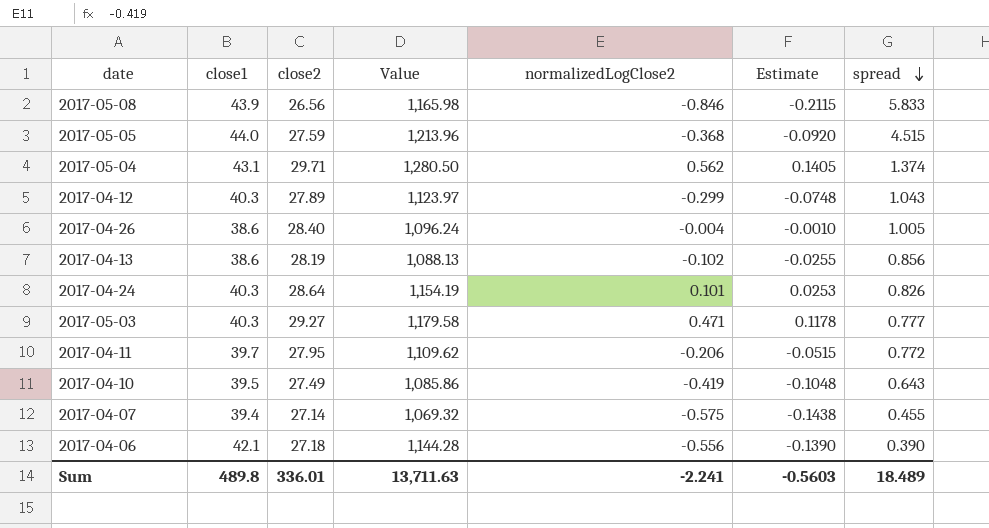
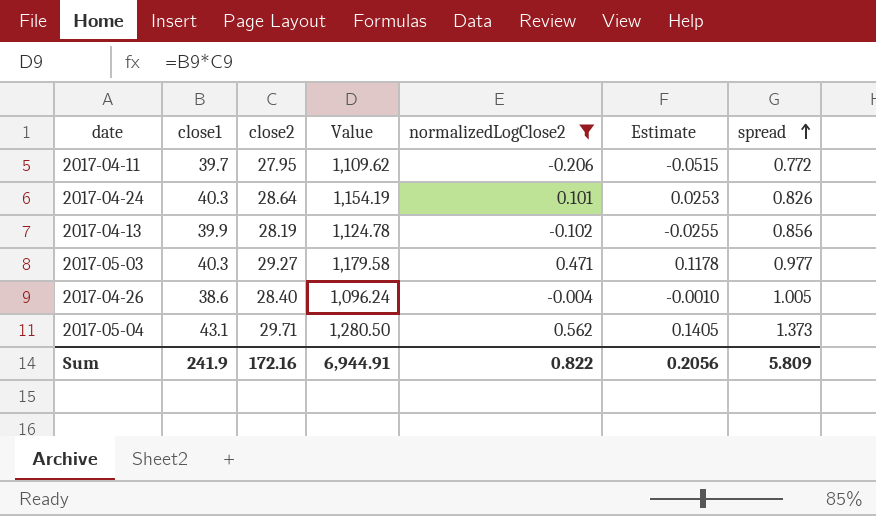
filter: none -> normalizedLogClose2 >= -0.206
row order: spread descending -> spread ascending
2017-04-13 | close1: 38.6 -> 39.9
2017-04-13 | Value: 1,088.13 -> 1,124.78
2017-05-03 | spread: 0.777 -> 0.977
2017-05-04 | spread: 1.374 -> 1.373
Sum | close1: 489.8 -> 241.9
Sum | close2: 336.01 -> 172.16
Sum | Value: 13,711.63 -> 6,944.91
Sum | normalizedLogClose2: -2.241 -> 0.822
Sum | Estimate: -0.5603 -> 0.2056
Sum | spread: 18.489 -> 5.809

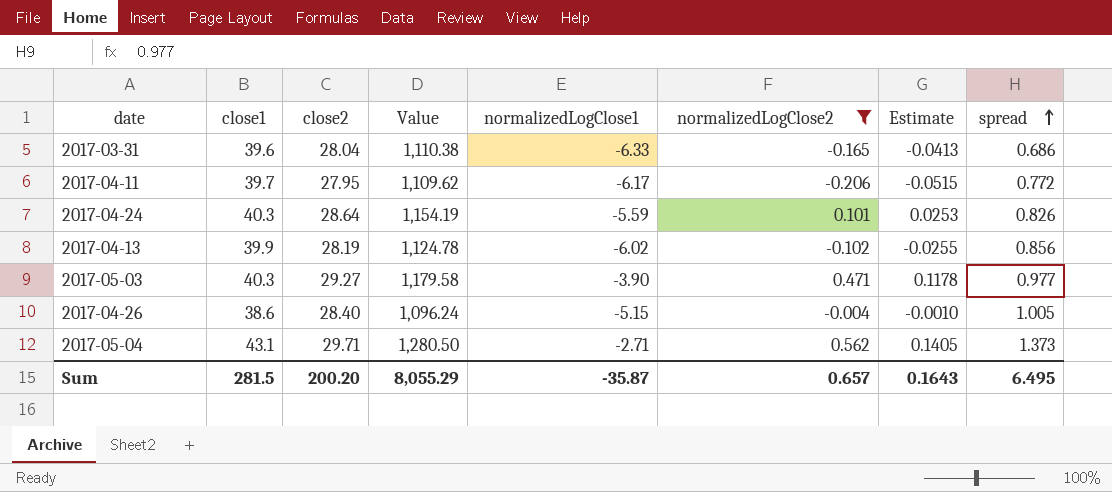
column normalizedLogClose1 | position: none -> 5
row 2017-03-31: none -> 39.6 | 28.04 | 1,110.38 | -6.33 | -0.165 | -0.0413 | 0.686
Sum | close1: 241.9 -> 281.5
Sum | close2: 172.16 -> 200.20
Sum | Value: 6,944.91 -> 8,055.29
Sum | normalizedLogClose2: 0.822 -> 0.657
Sum | Estimate: 0.2056 -> 0.1643
Sum | spread: 5.809 -> 6.495

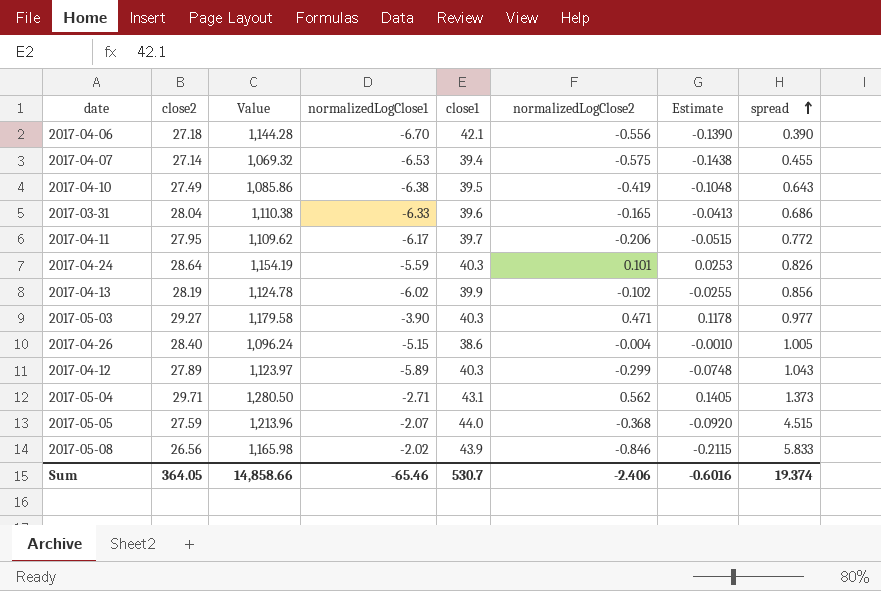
filter: normalizedLogClose2 >= -0.206 -> none
column close1 | position: 2 -> 5
Sum | close2: 200.20 -> 364.05
Sum | Value: 8,055.29 -> 14,858.66
Sum | normalizedLogClose1: -35.87 -> -65.46
Sum | close1: 281.5 -> 530.7
Sum | normalizedLogClose2: 0.657 -> -2.406
Sum | Estimate: 0.1643 -> -0.6016
Sum | spread: 6.495 -> 19.374

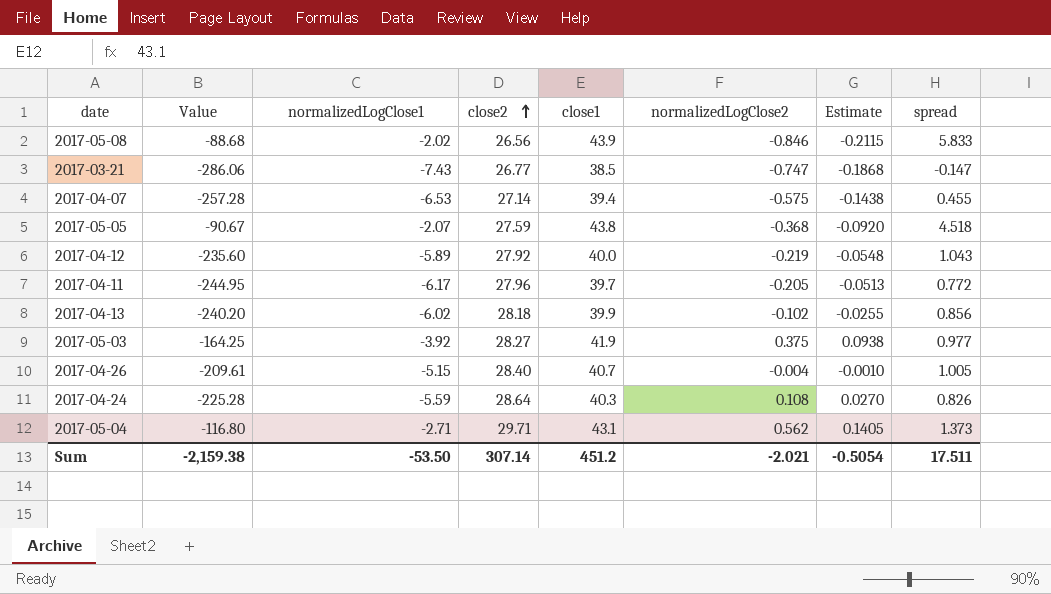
row order: spread ascending -> close2 ascending
column Value | formula: [close2] * [close1] -> [normalizedLogClose1] * [close1]
column close2 | position: 2 -> 4
row 2017-04-06: 27.18 | 1,144.28 | -6.70 | 42.1 | -0.556 | -0.1390 | 0.390 -> none
row 2017-04-10: 27.49 | 1,085.86 | -6.38 | 39.5 | -0.419 | -0.1048 | 0.643 -> none
row 2017-03-31: 28.04 | 1,110.38 | -6.33 | 39.6 | -0.165 | -0.0413 | 0.686 -> none
row 2017-03-21: none -> -286.06 | -7.43 | 26.77 | 38.5 | -0.747 | -0.1868 | -0.147
2017-05-05 | close1: 44.0 -> 43.8
2017-05-05 | spread: 4.515 -> 4.518
2017-04-12 | close2: 27.89 -> 27.92
2017-04-12 | close1: 40.3 -> 40.0
2017-04-12 | normalizedLogClose2: -0.299 -> -0.219
2017-04-12 | Estimate: -0.0748 -> -0.0548
2017-04-11 | close2: 27.95 -> 27.96
2017-04-11 | normalizedLogClose2: -0.206 -> -0.205
2017-04-11 | Estimate: -0.0515 -> -0.0513
2017-04-13 | close2: 28.19 -> 28.18
2017-05-03 | normalizedLogClose1: -3.90 -> -3.92
2017-05-03 | close2: 29.27 -> 28.27
2017-05-03 | close1: 40.3 -> 41.9
2017-05-03 | normalizedLogClose2: 0.471 -> 0.375
2017-05-03 | Estimate: 0.1178 -> 0.0938
2017-04-26 | close1: 38.6 -> 40.7
2017-04-24 | normalizedLogClose2: 0.101 -> 0.108
2017-04-24 | Estimate: 0.0253 -> 0.0270
Sum | Value: 14,858.66 -> -2,159.38
Sum | normalizedLogClose1: -65.46 -> -53.50
Sum | close2: 364.05 -> 307.14
Sum | close1: 530.7 -> 451.2
Sum | normalizedLogClose2: -2.406 -> -2.021
Sum | Estimate: -0.6016 -> -0.5054
Sum | spread: 19.374 -> 17.511

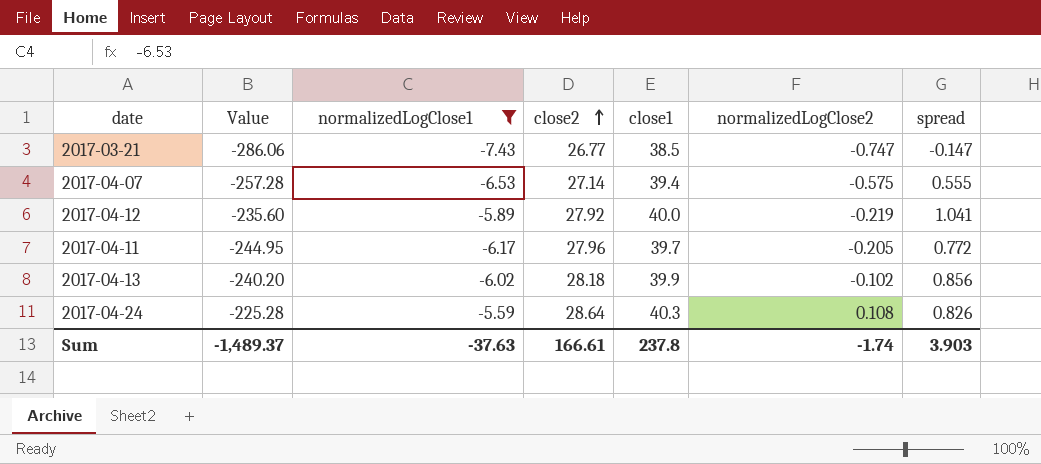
filter: none -> normalizedLogClose1 <= -5.59
column Estimate | formula: [normalizedLogClose2] * 0.25 -> none
2017-04-07 | spread: 0.455 -> 0.555
2017-04-12 | spread: 1.043 -> 1.041
Sum | Value: -2,159.38 -> -1,489.37
Sum | normalizedLogClose1: -53.50 -> -37.63
Sum | close2: 307.14 -> 166.61
Sum | close1: 451.2 -> 237.8
Sum | normalizedLogClose2: -2.021 -> -1.74
Sum | spread: 17.511 -> 3.903

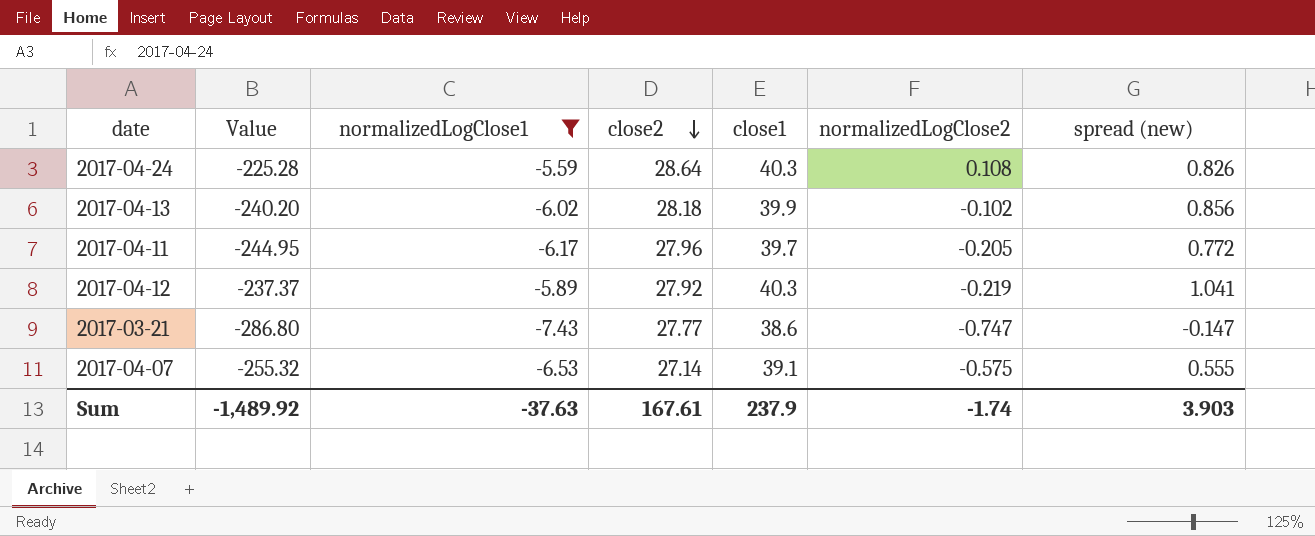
row order: close2 ascending -> close2 descending
column name: spread -> spread (new)
2017-04-12 | Value: -235.60 -> -237.37
2017-04-12 | close1: 40.0 -> 40.3
2017-03-21 | Value: -286.06 -> -286.80
2017-03-21 | close2: 26.77 -> 27.77
2017-03-21 | close1: 38.5 -> 38.6
2017-04-07 | Value: -257.28 -> -255.32
2017-04-07 | close1: 39.4 -> 39.1
Sum | Value: -1,489.37 -> -1,489.92
Sum | close2: 166.61 -> 167.61
Sum | close1: 237.8 -> 237.9

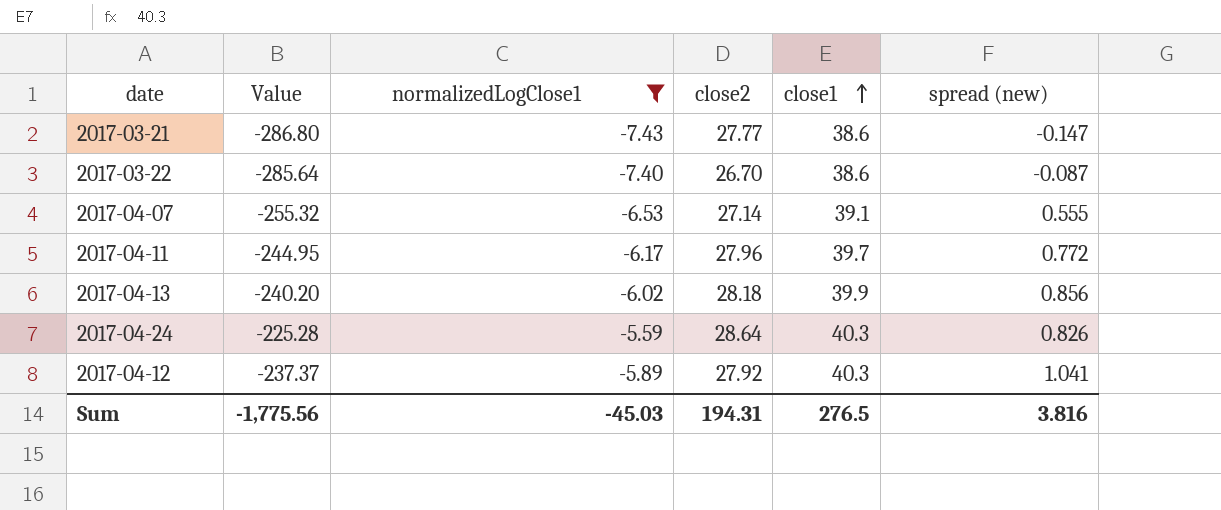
row order: close2 descending -> close1 ascending
column normalizedLogClose2 | position: 6 -> none
row 2017-03-22: none -> -285.64 | -7.40 | 26.70 | 38.6 | -0.087
Sum | Value: -1,489.92 -> -1,775.56
Sum | normalizedLogClose1: -37.63 -> -45.03
Sum | close2: 167.61 -> 194.31
Sum | close1: 237.9 -> 276.5
Sum | spread (new): 3.903 -> 3.816

